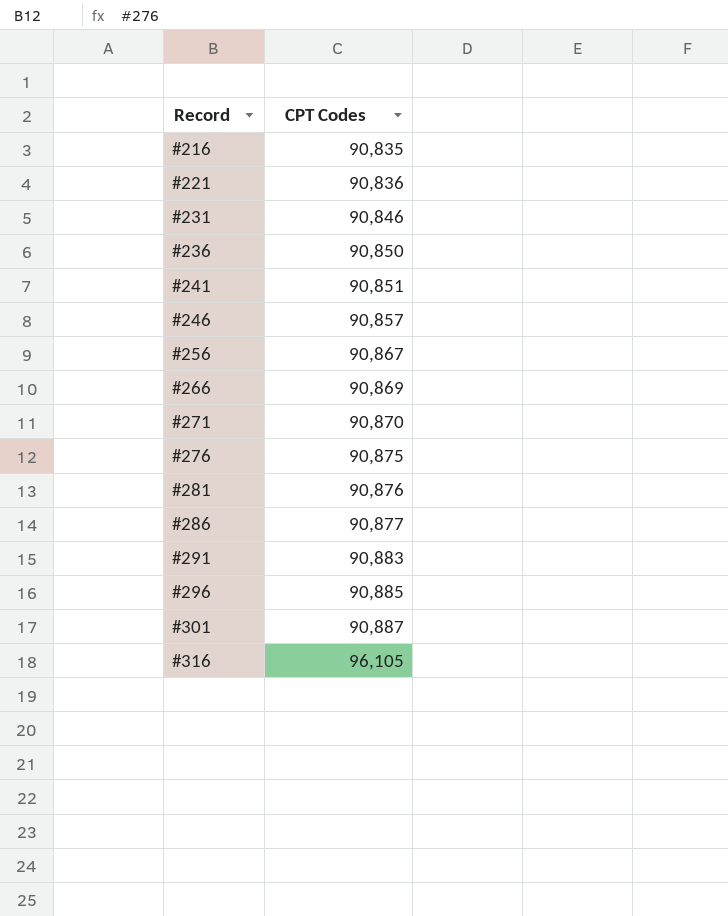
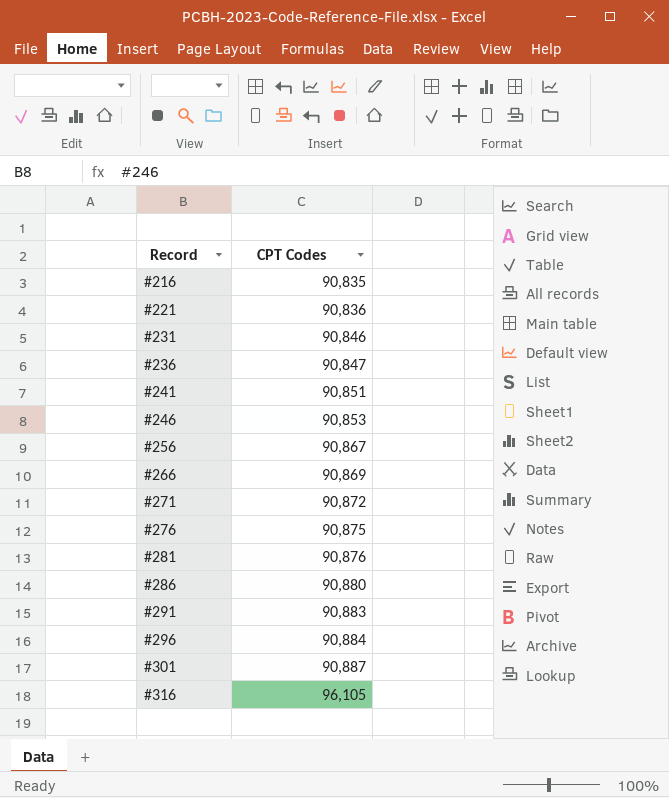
#236 | CPT Codes: 90,850 -> 90,847
#246 | CPT Codes: 90,857 -> 90,853
#271 | CPT Codes: 90,870 -> 90,872
#286 | CPT Codes: 90,877 -> 90,880
#296 | CPT Codes: 90,885 -> 90,884

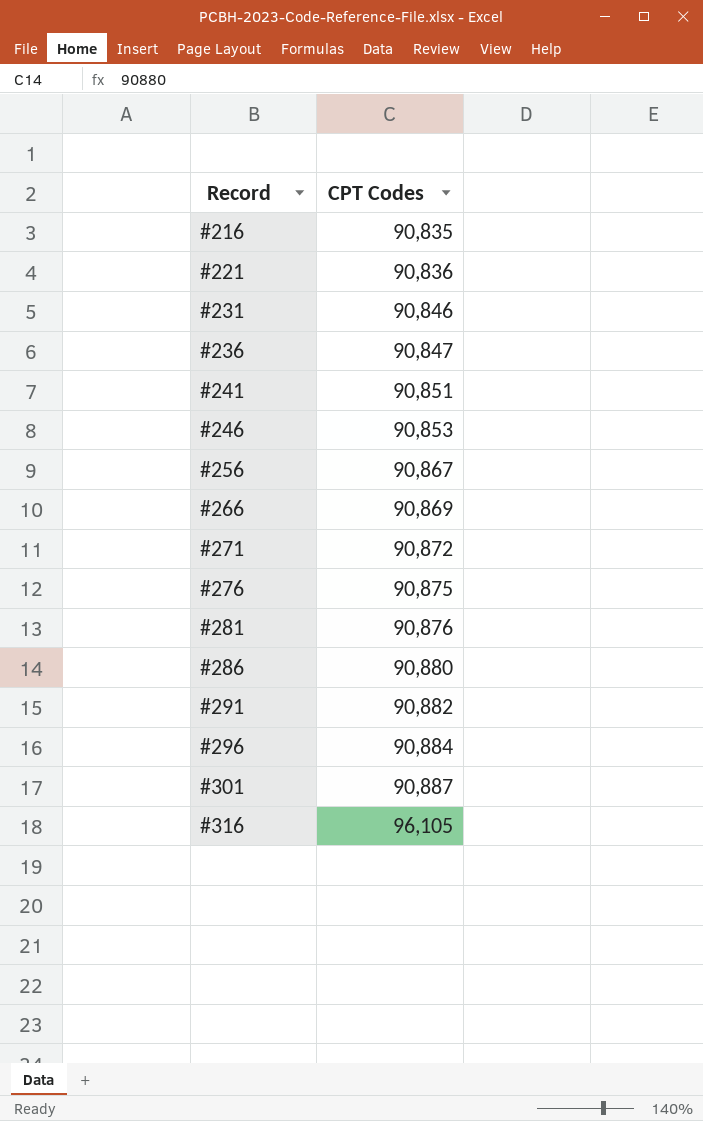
#291 | CPT Codes: 90,883 -> 90,882

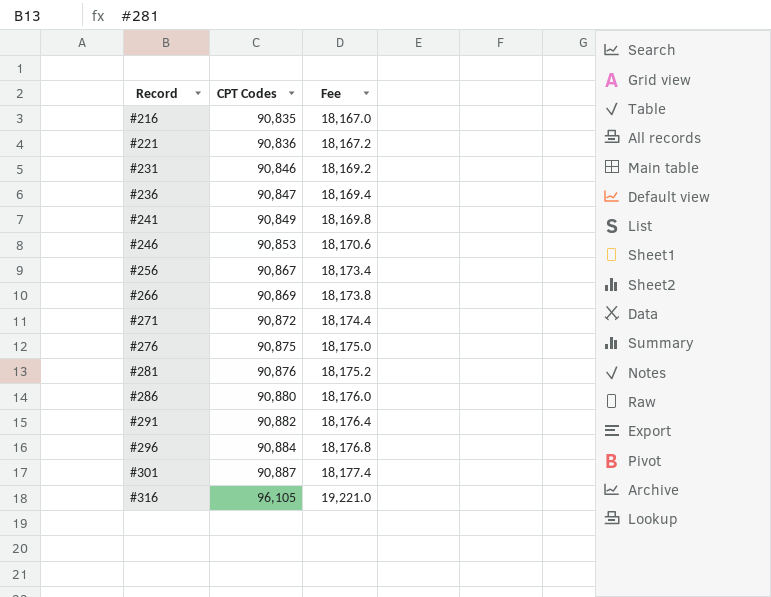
column Fee | formula: none -> [CPT Codes] * 0.2
#241 | CPT Codes: 90,851 -> 90,849

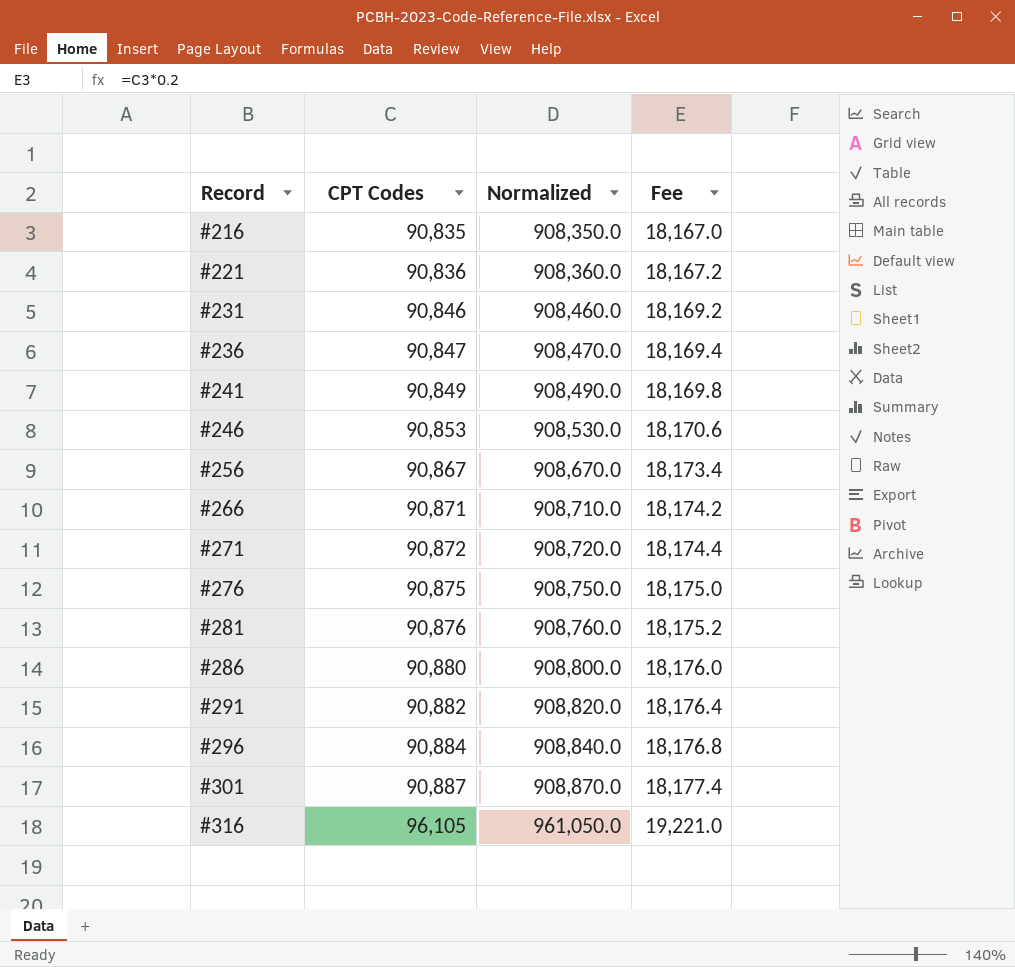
column Normalized | formula: none -> [CPT Codes] * 10
#266 | CPT Codes: 90,869 -> 90,871
#266 | Fee: 18,173.8 -> 18,174.2

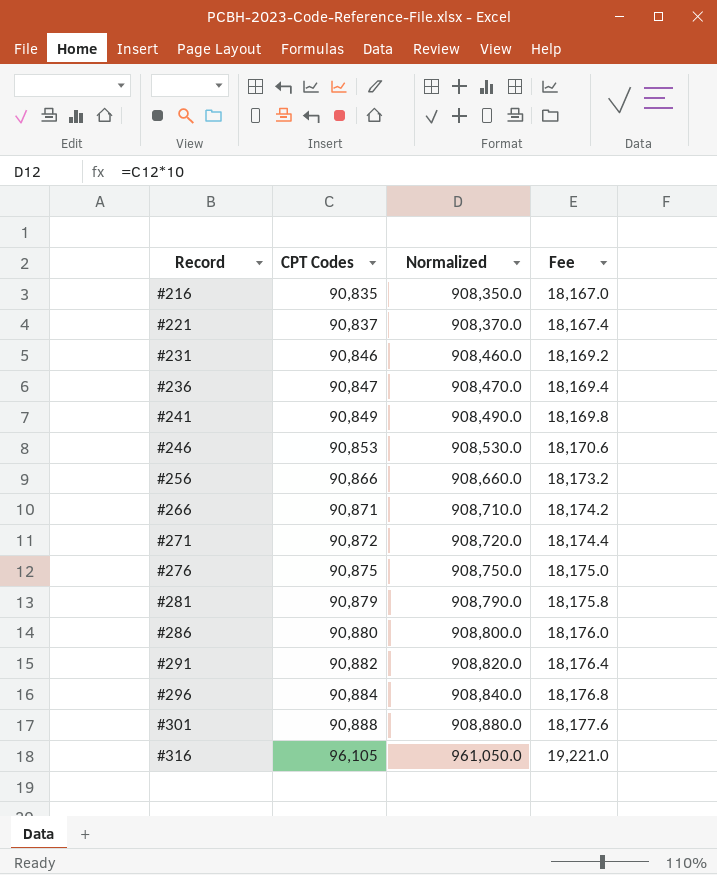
#221 | CPT Codes: 90,836 -> 90,837
#221 | Normalized: 908,360.0 -> 908,370.0
#221 | Fee: 18,167.2 -> 18,167.4
#256 | CPT Codes: 90,867 -> 90,866
#256 | Normalized: 908,670.0 -> 908,660.0
#256 | Fee: 18,173.4 -> 18,173.2
#281 | CPT Codes: 90,876 -> 90,879
#281 | Normalized: 908,760.0 -> 908,790.0
#281 | Fee: 18,175.2 -> 18,175.8
#301 | CPT Codes: 90,887 -> 90,888
#301 | Normalized: 908,870.0 -> 908,880.0
#301 | Fee: 18,177.4 -> 18,177.6

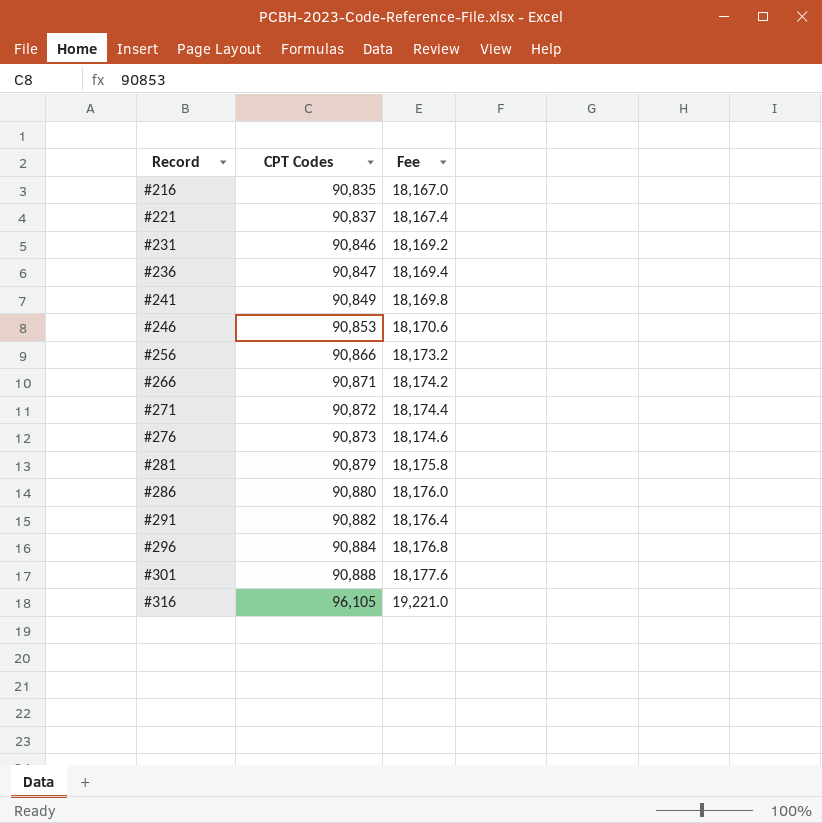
column Normalized | formula: [CPT Codes] * 10 -> none
#276 | CPT Codes: 90,875 -> 90,873
#276 | Fee: 18,175.0 -> 18,174.6

